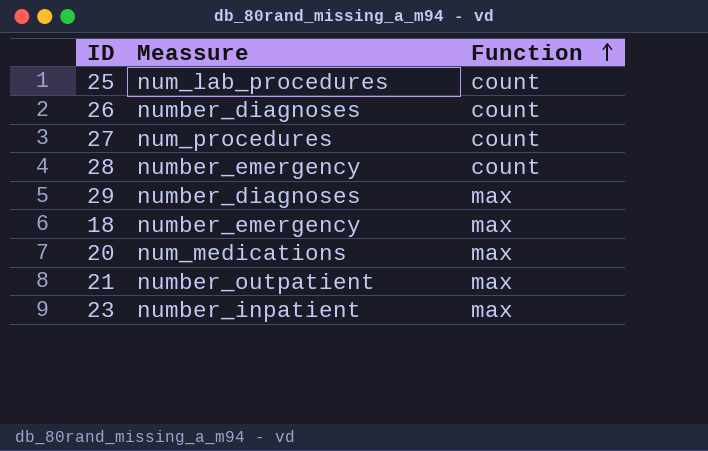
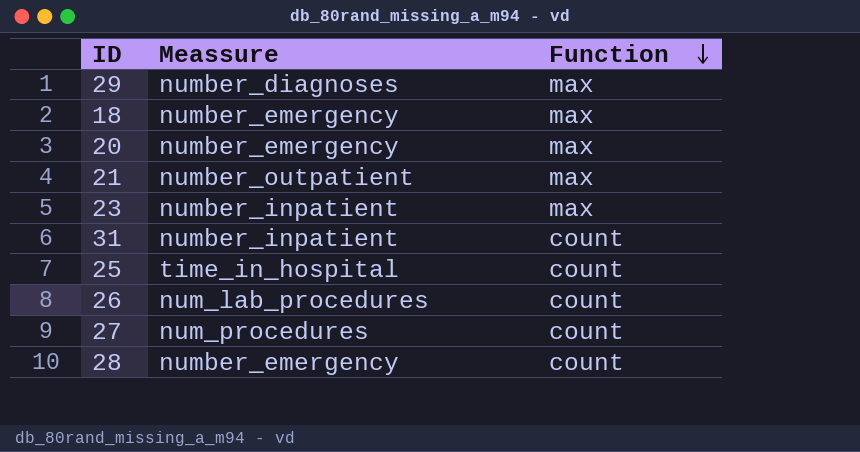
row order: Function ascending -> Function descending
20 | Meassure: num_medications -> number_emergency
row 31: none -> number_inpatient | count
25 | Meassure: num_lab_procedures -> time_in_hospital
26 | Meassure: number_diagnoses -> num_lab_procedures

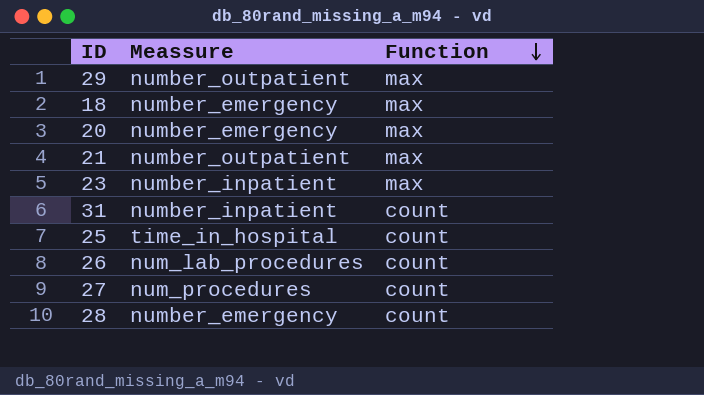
29 | Meassure: number_diagnoses -> number_outpatient

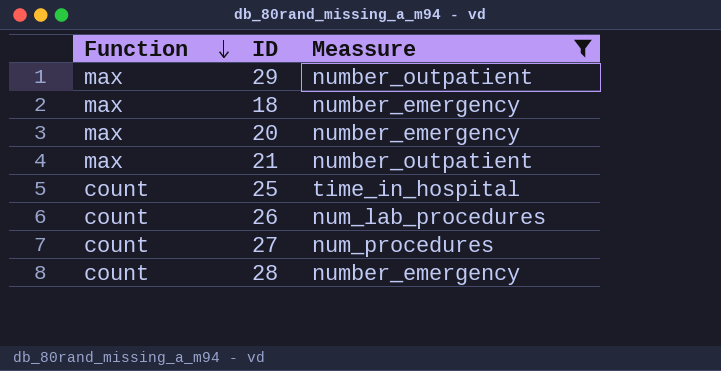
filter: none -> Meassure != number_inpatient
column Function | position: 3 -> 1

